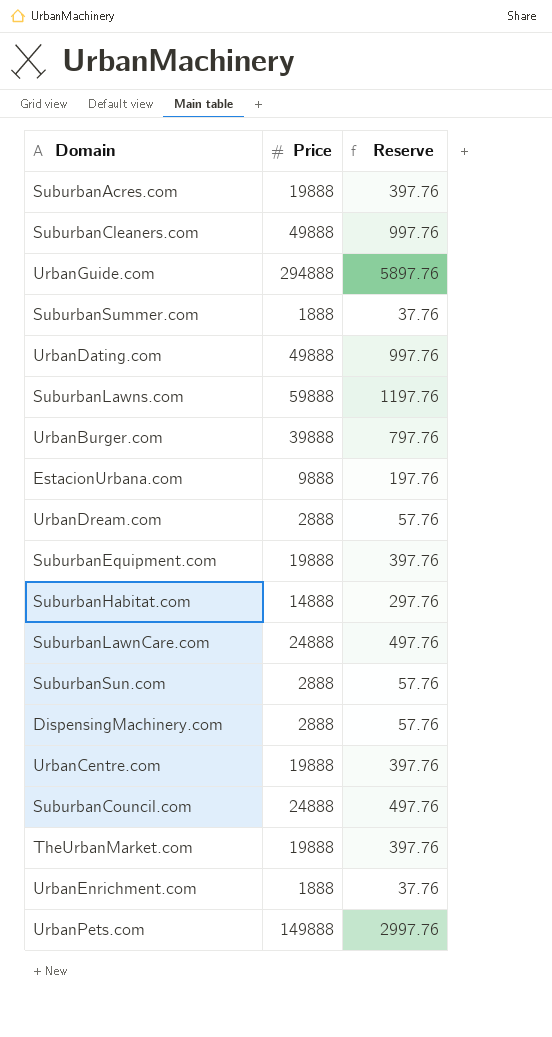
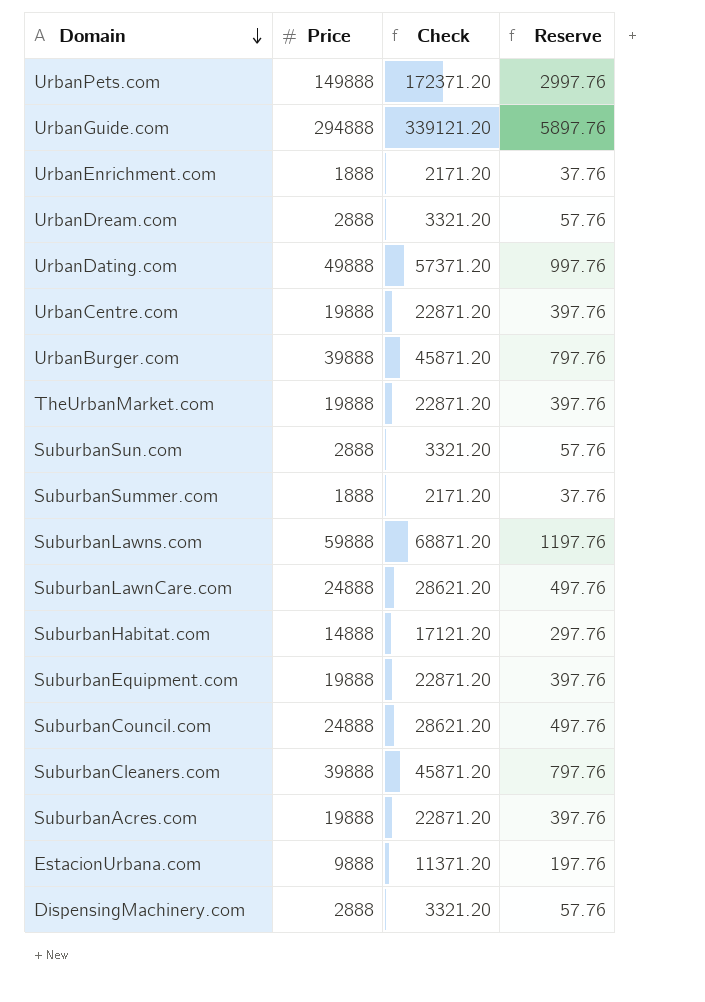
row order: none -> Domain descending
column Check | formula: none -> [Price] * 1.15
SuburbanCleaners.com | Price: 49888 -> 39888
SuburbanCleaners.com | Reserve: 997.76 -> 797.76

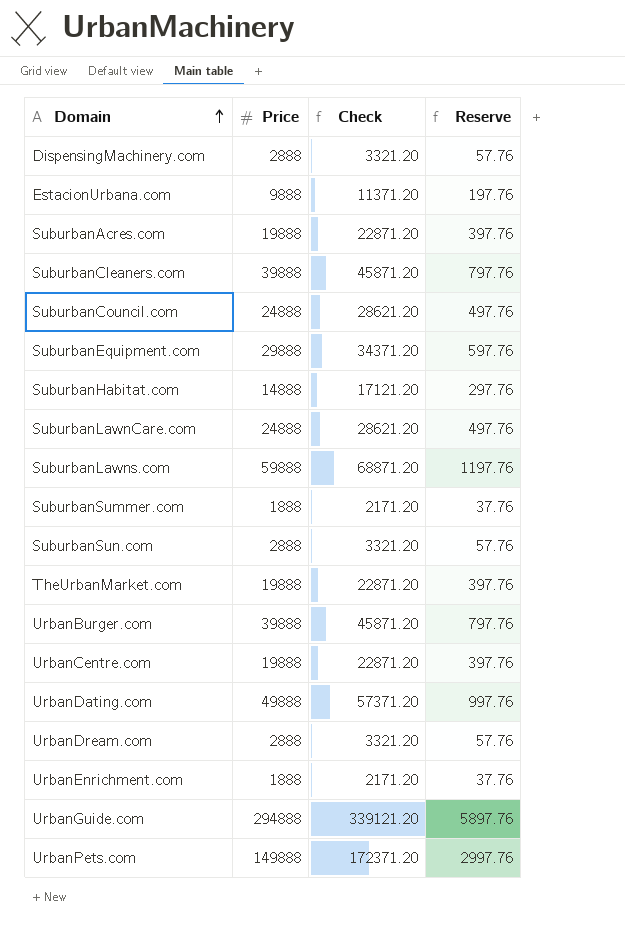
row order: Domain descending -> Domain ascending
SuburbanEquipment.com | Price: 19888 -> 29888
SuburbanEquipment.com | Check: 22871.20 -> 34371.20
SuburbanEquipment.com | Reserve: 397.76 -> 597.76

